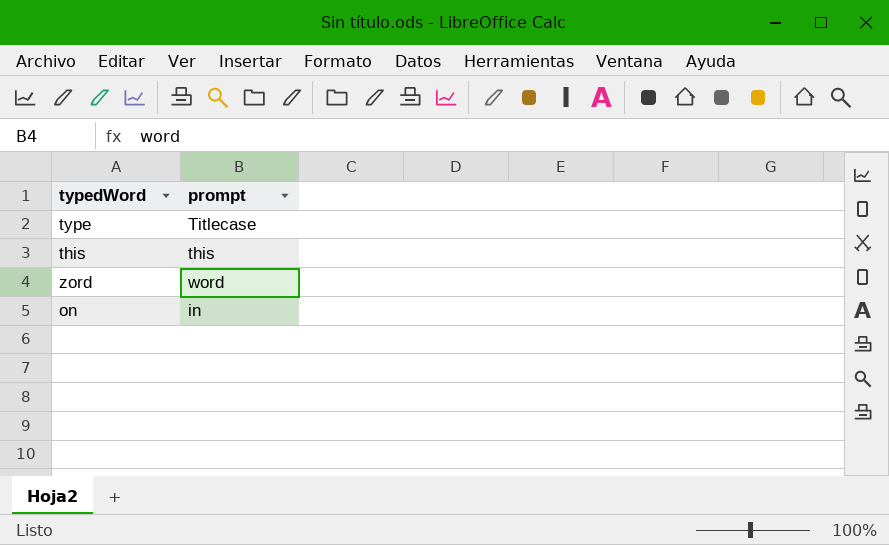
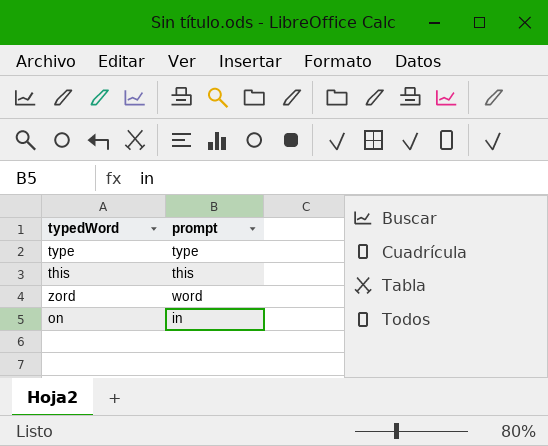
type | prompt: Titlecase -> type

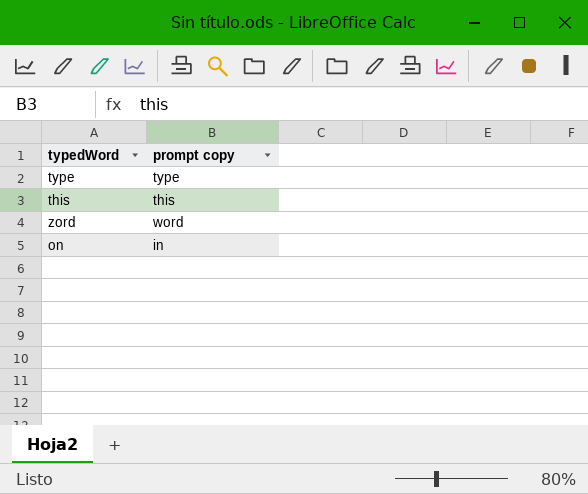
column name: prompt -> prompt copy

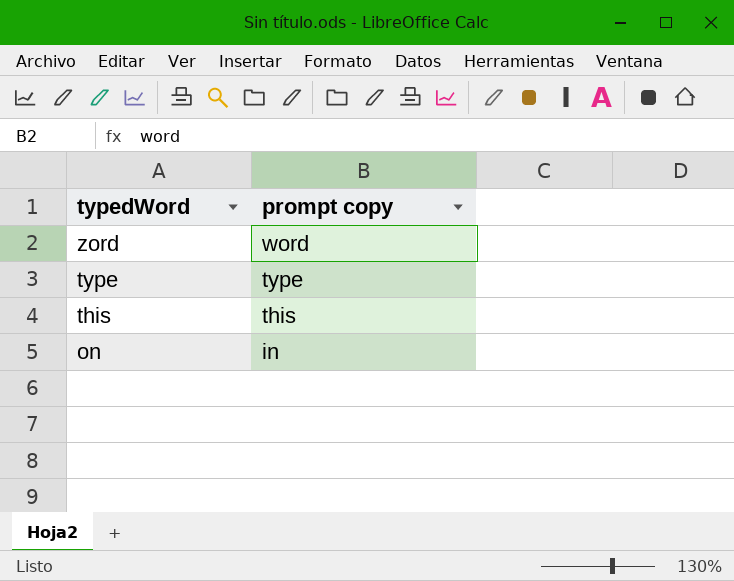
row order: none -> typedWord descending

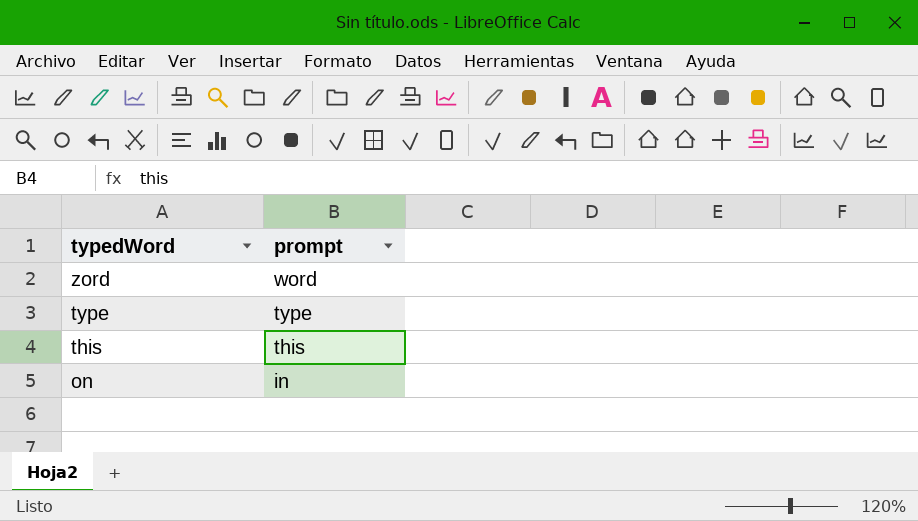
column name: prompt copy -> prompt

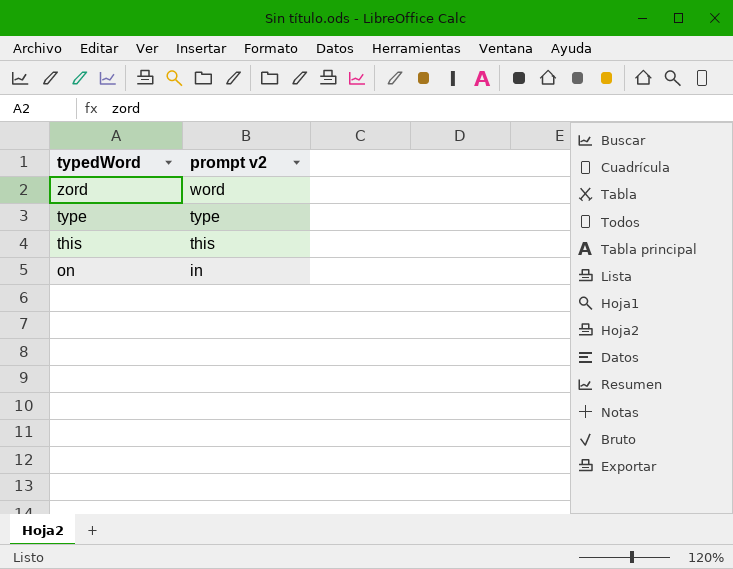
column name: prompt -> prompt v2

